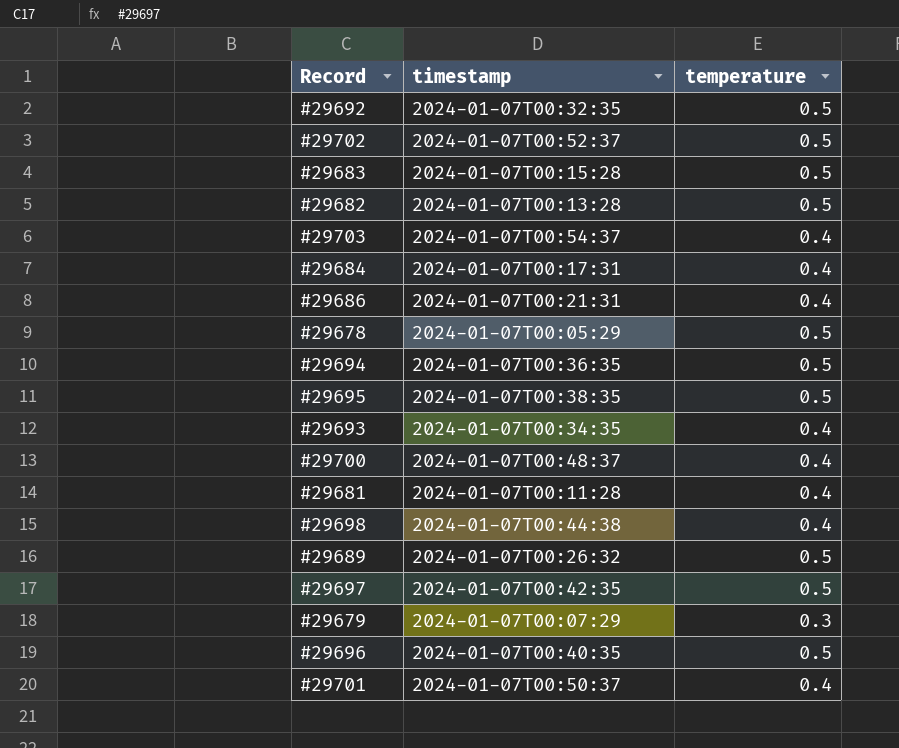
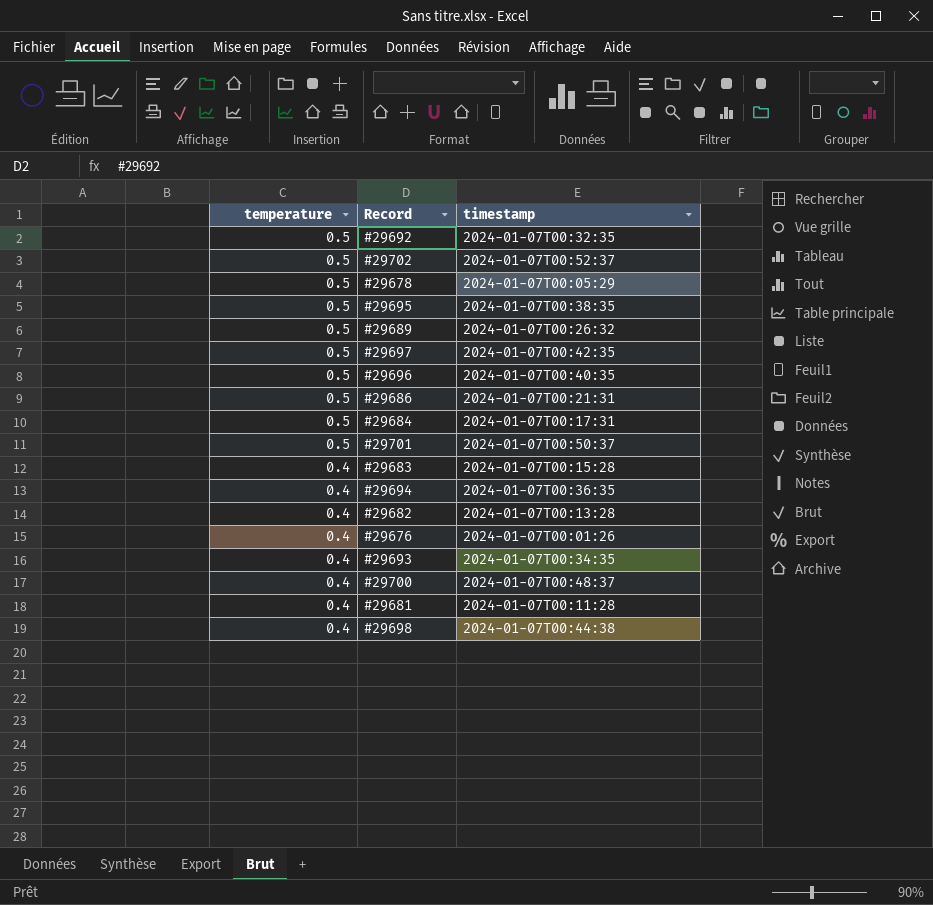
row order: none -> temperature descending
column temperature | position: 3 -> 1
row #29703: 2024-01-07T00:54:37 | 0.4 -> none
row #29679: 2024-01-07T00:07:29 | 0.3 -> none
#29686 | temperature: 0.4 -> 0.5
#29684 | temperature: 0.4 -> 0.5
#29701 | temperature: 0.4 -> 0.5
#29683 | temperature: 0.5 -> 0.4
#29694 | temperature: 0.5 -> 0.4
#29682 | temperature: 0.5 -> 0.4
row #29676: none -> 0.4 | 2024-01-07T00:01:26

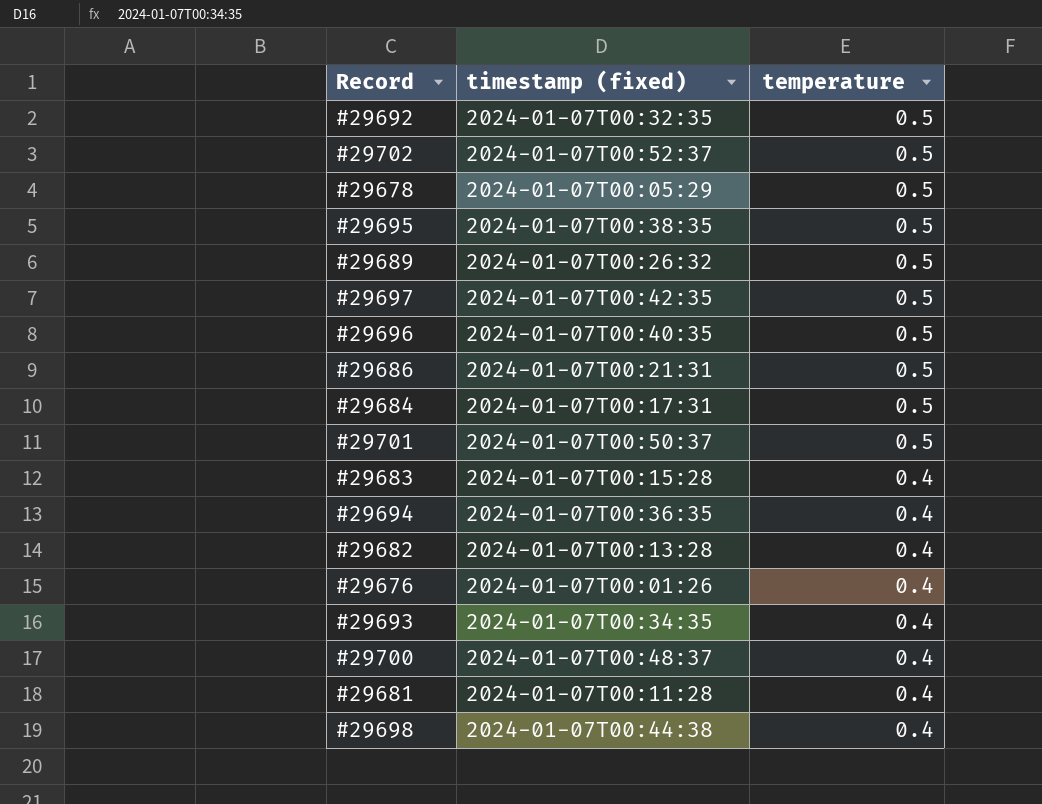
column name: timestamp -> timestamp (fixed)
column temperature | position: 1 -> 3

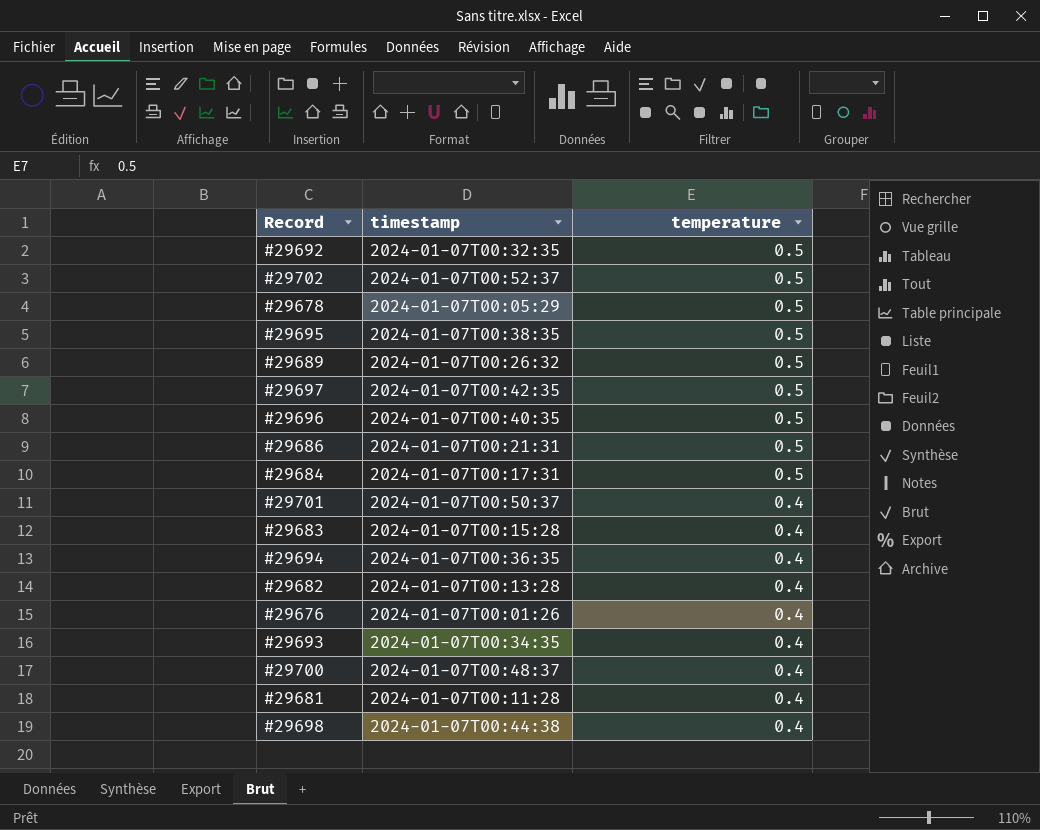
column name: timestamp (fixed) -> timestamp
#29701 | temperature: 0.5 -> 0.4

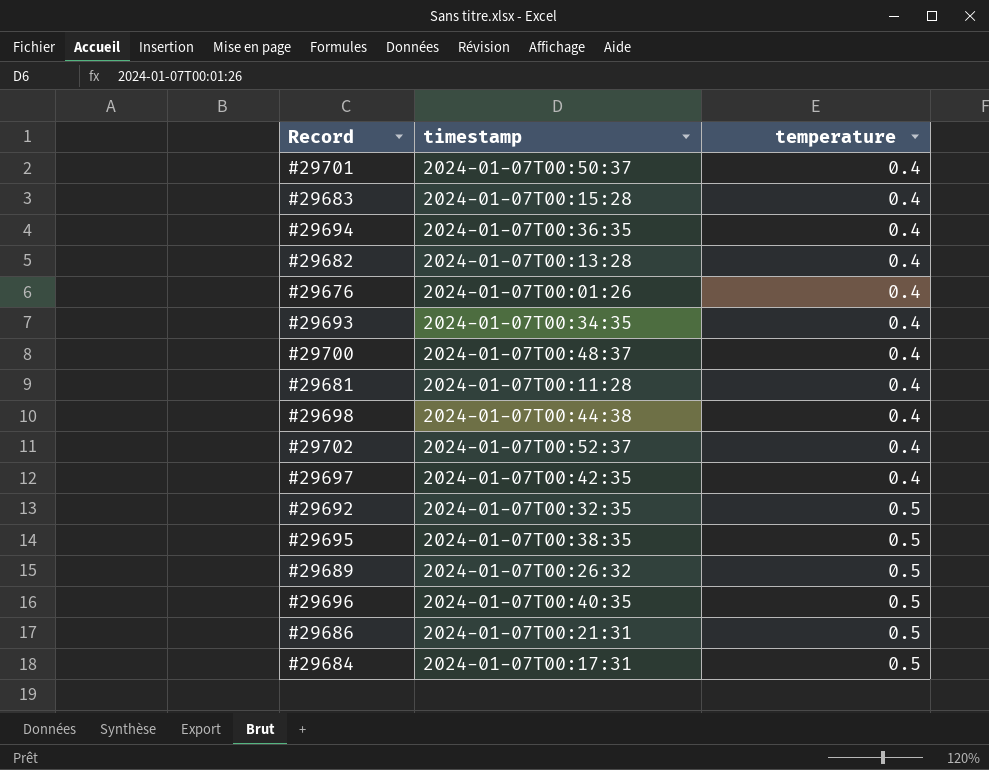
row order: temperature descending -> temperature ascending
row #29678: 2024-01-07T00:05:29 | 0.5 -> none
#29702 | temperature: 0.5 -> 0.4
#29697 | temperature: 0.5 -> 0.4

